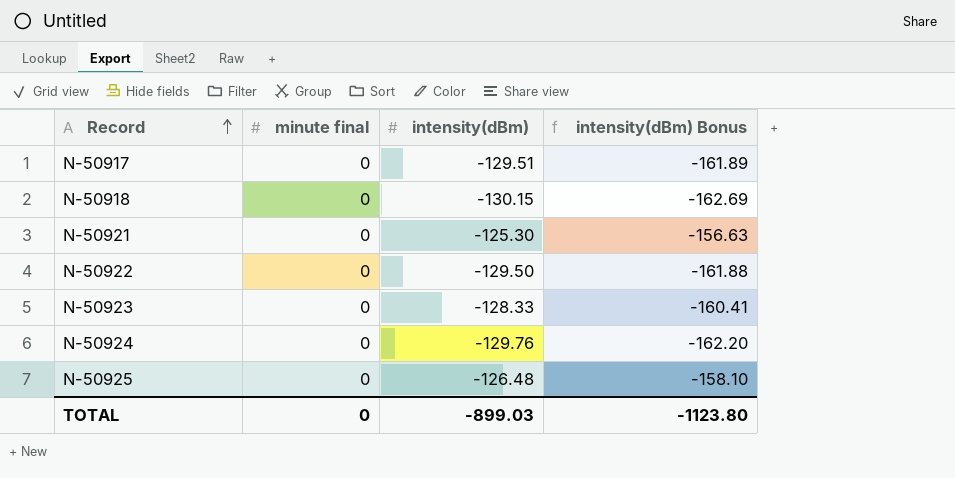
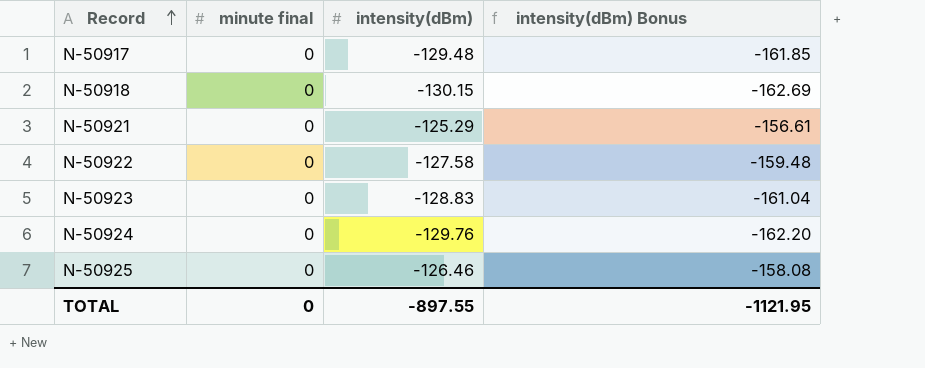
N-50917 | intensity(dBm): -129.51 -> -129.48
N-50917 | intensity(dBm) Bonus: -161.89 -> -161.85
N-50921 | intensity(dBm): -125.30 -> -125.29
N-50921 | intensity(dBm) Bonus: -156.63 -> -156.61
N-50922 | intensity(dBm): -129.50 -> -127.58
N-50922 | intensity(dBm) Bonus: -161.88 -> -159.48
N-50923 | intensity(dBm): -128.33 -> -128.83
N-50923 | intensity(dBm) Bonus: -160.41 -> -161.04
N-50925 | intensity(dBm): -126.48 -> -126.46
N-50925 | intensity(dBm) Bonus: -158.10 -> -158.08
TOTAL | intensity(dBm): -899.03 -> -897.55
TOTAL | intensity(dBm) Bonus: -1123.80 -> -1121.95

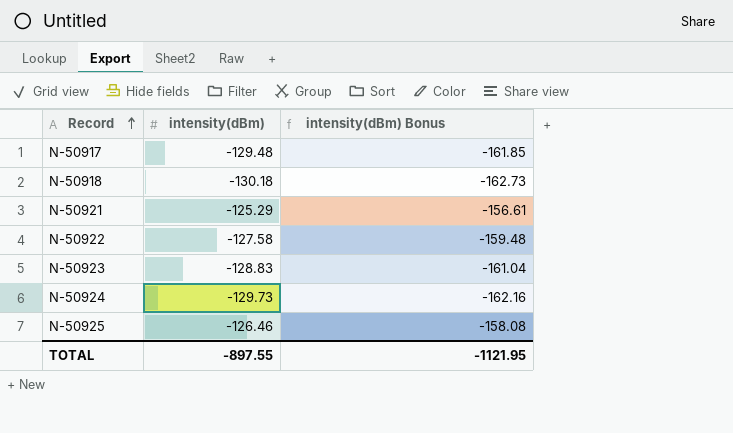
column minute final | position: 2 -> none
N-50918 | intensity(dBm): -130.15 -> -130.18
N-50918 | intensity(dBm) Bonus: -162.69 -> -162.73
N-50924 | intensity(dBm): -129.76 -> -129.73
N-50924 | intensity(dBm) Bonus: -162.20 -> -162.16

